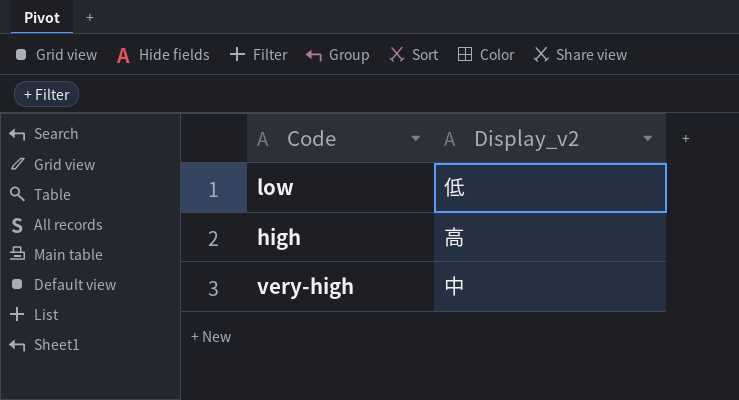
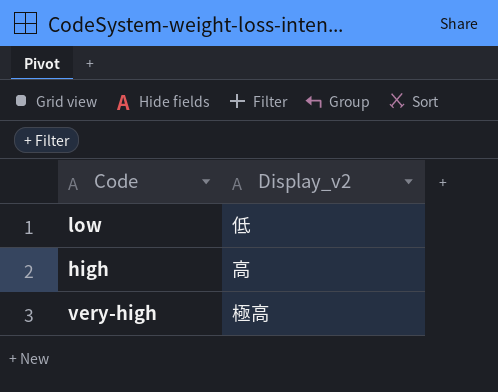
very-high | Display_v2: 中 -> 極高

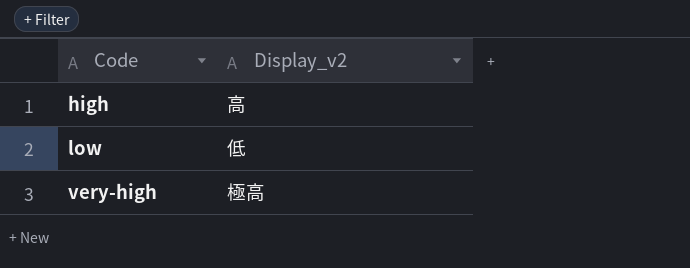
row order: none -> Code ascending

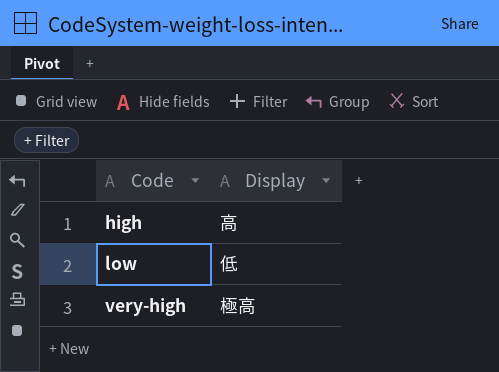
column name: Display_v2 -> Display

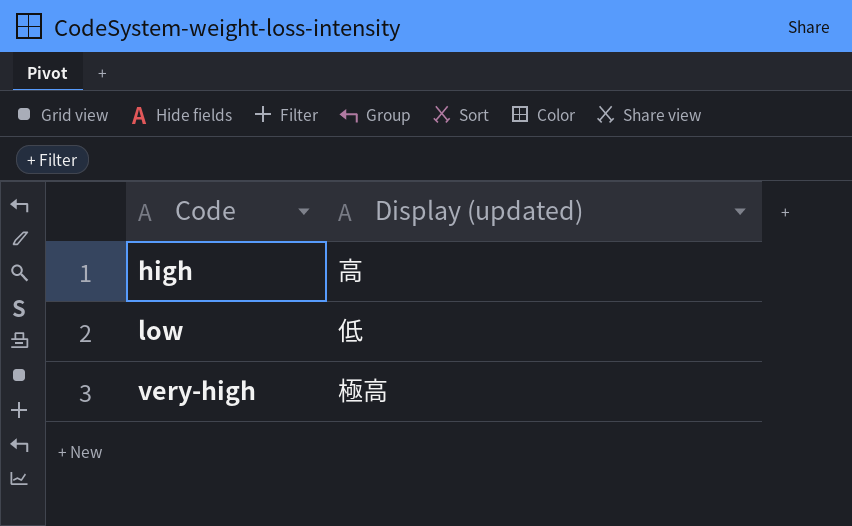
column name: Display -> Display (updated)

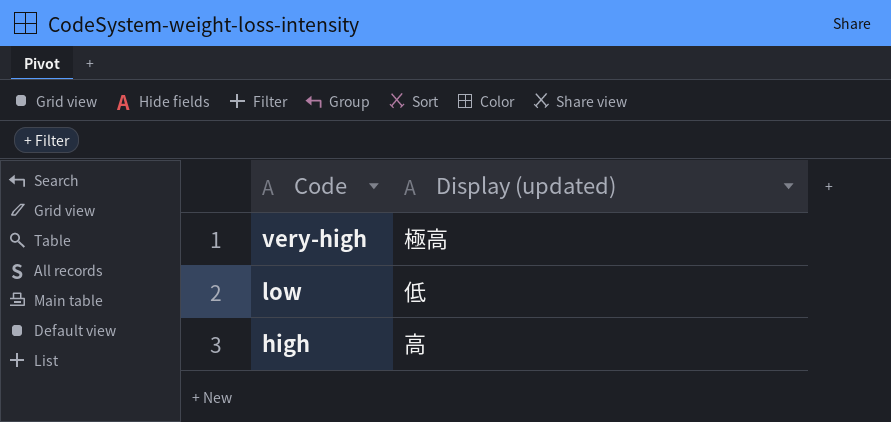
row order: Code ascending -> Code descending

